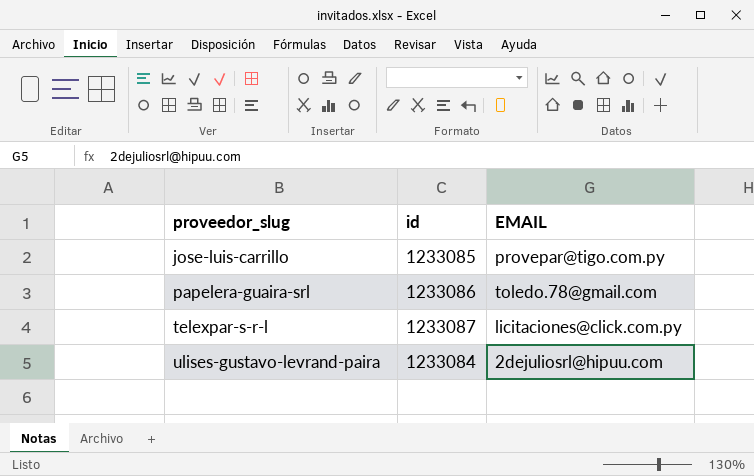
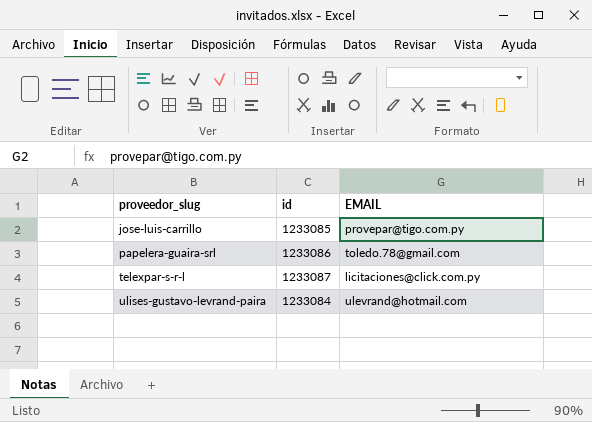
ulises-gustavo-levrand-paira | EMAIL: 2dejuliosrl@hipuu.com -> ulevrand@hotmail.com

